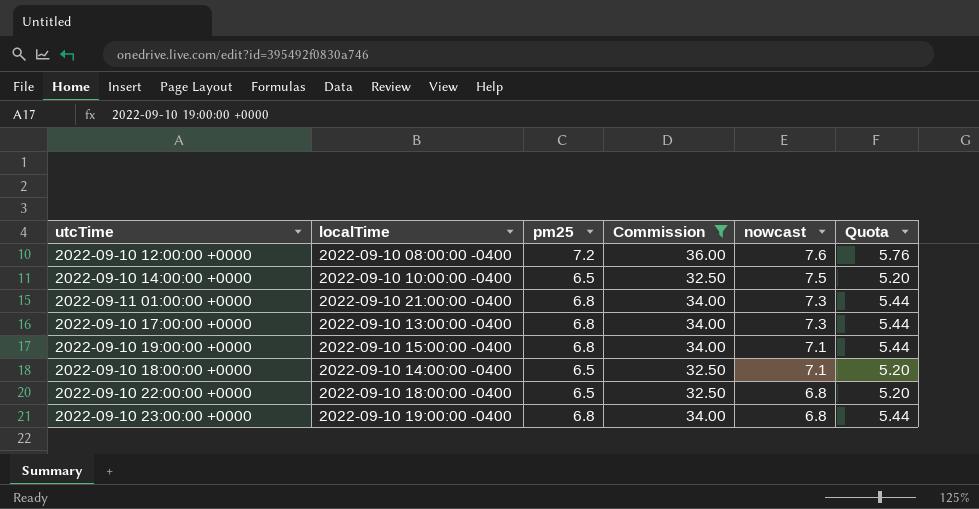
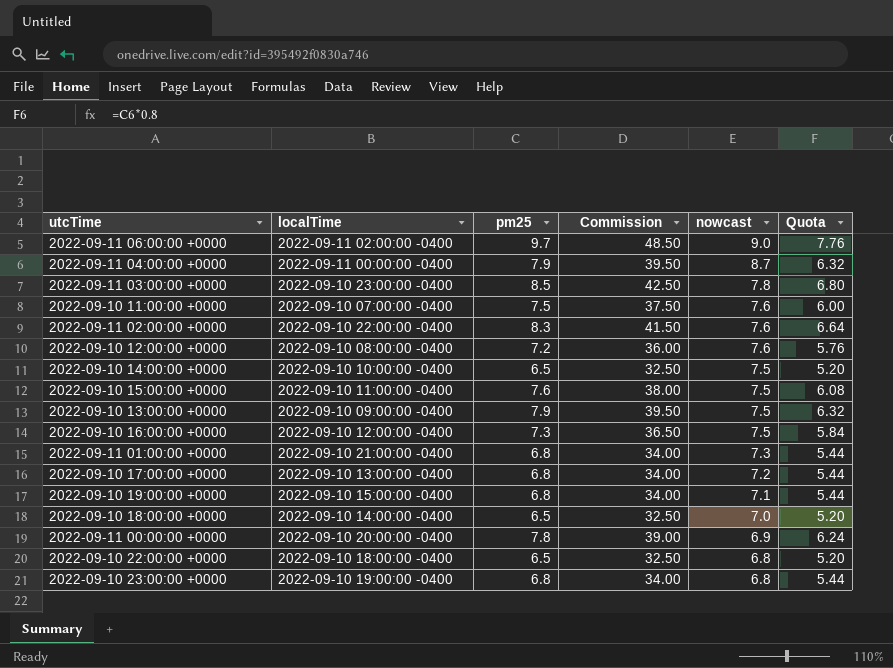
filter: Commission <= 36.00 -> none
2022-09-10 17:00:00 +0000 | nowcast: 7.3 -> 7.2
2022-09-10 18:00:00 +0000 | nowcast: 7.1 -> 7.0

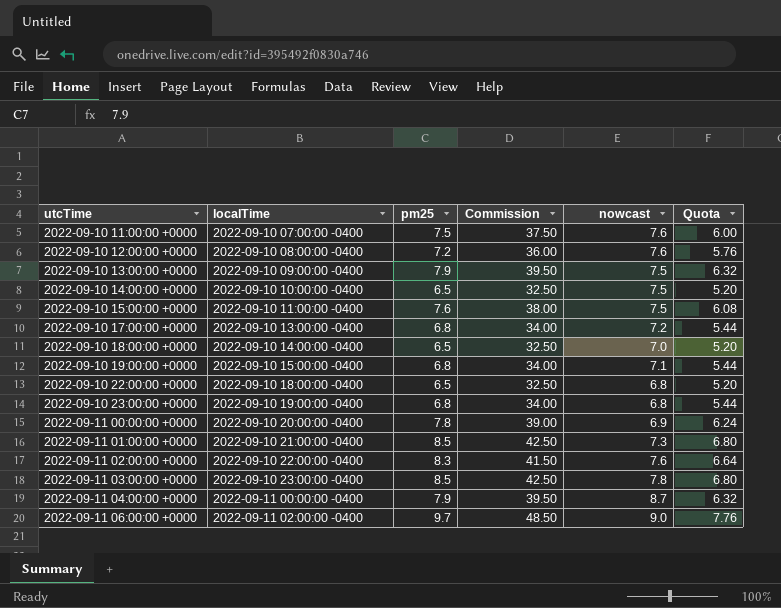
row order: nowcast descending -> utcTime ascending
row 2022-09-10 16:00:00 +0000: 2022-09-10 12:00:00 -0400 | 7.3 | 36.50 | 7.5 | 5.84 -> none
2022-09-11 01:00:00 +0000 | pm25: 6.8 -> 8.5
2022-09-11 01:00:00 +0000 | Commission: 34.00 -> 42.50
2022-09-11 01:00:00 +0000 | Quota: 5.44 -> 6.80

